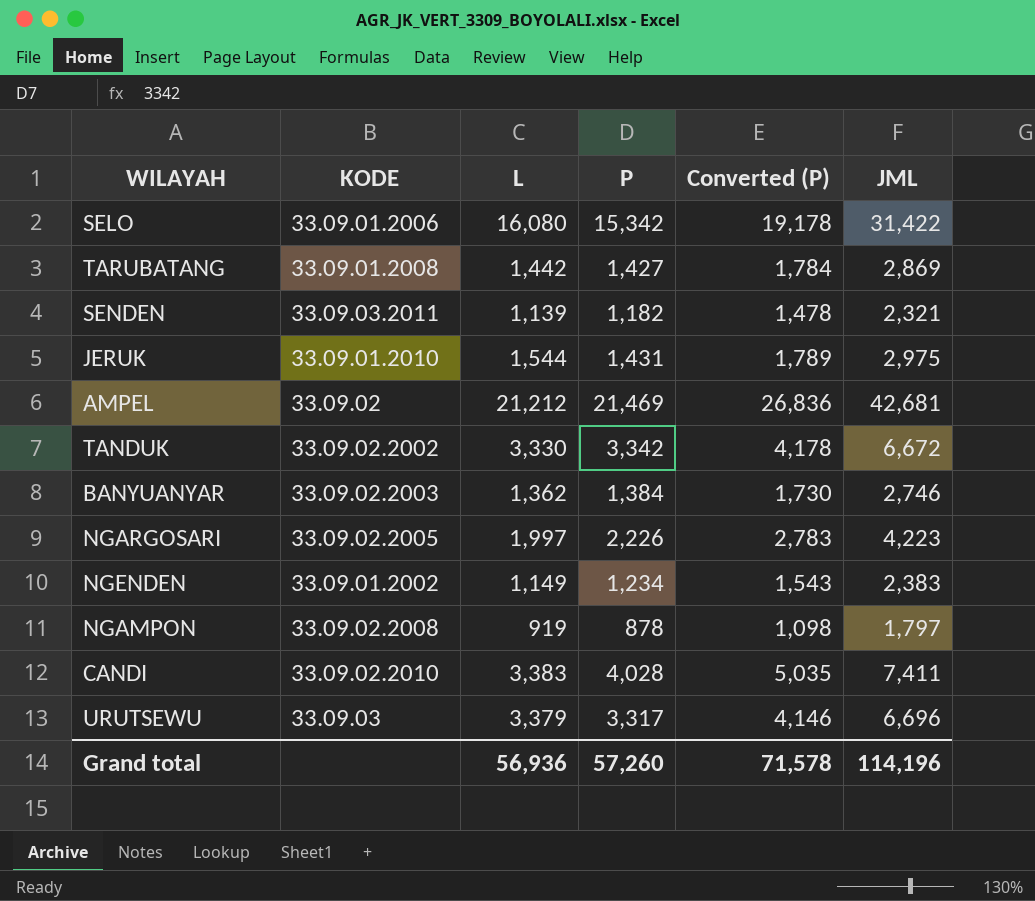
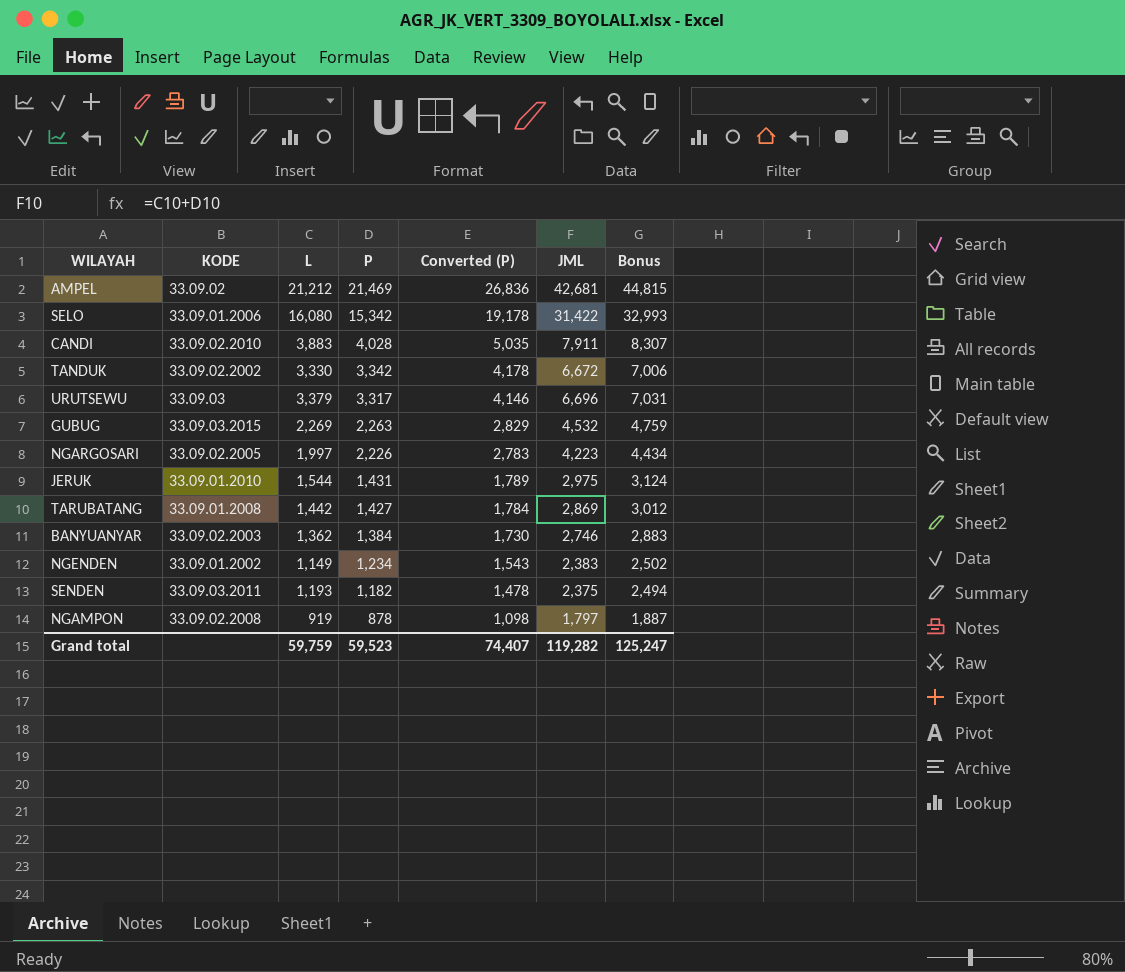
row order: none -> P descending
column Bonus | formula: none -> [JML] * 1.05
CANDI | L: 3,383 -> 3,883
CANDI | JML: 7,411 -> 7,911
row GUBUG: none -> 33.09.03.2015 | 2,269 | 2,263 | 2,829 | 4,532 | 4,759
SENDEN | L: 1,139 -> 1,193
SENDEN | JML: 2,321 -> 2,375
Grand total | L: 56,936 -> 59,759
Grand total | P: 57,260 -> 59,523
Grand total | Converted (P): 71,578 -> 74,407
Grand total | JML: 114,196 -> 119,282

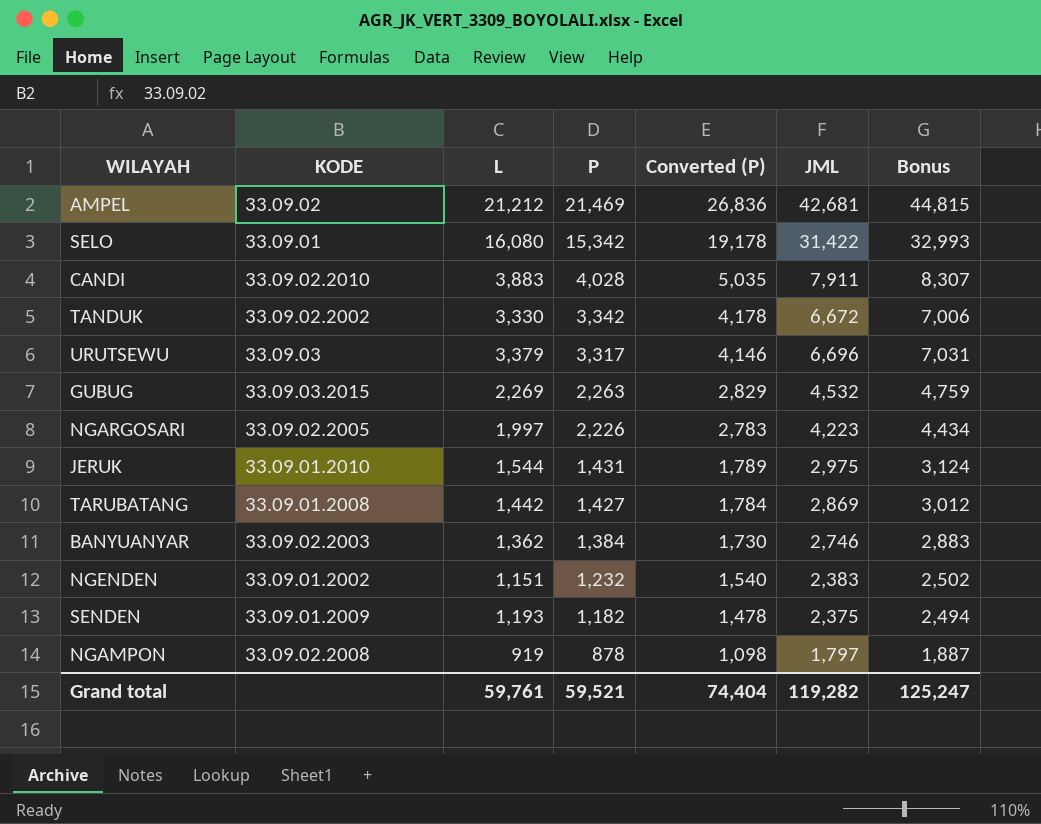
SELO | KODE: 33.09.01.2006 -> 33.09.01
NGENDEN | L: 1,149 -> 1,151
NGENDEN | P: 1,234 -> 1,232
NGENDEN | Converted (P): 1,543 -> 1,540
SENDEN | KODE: 33.09.03.2011 -> 33.09.01.2009
Grand total | L: 59,759 -> 59,761
Grand total | P: 59,523 -> 59,521
Grand total | Converted (P): 74,407 -> 74,404

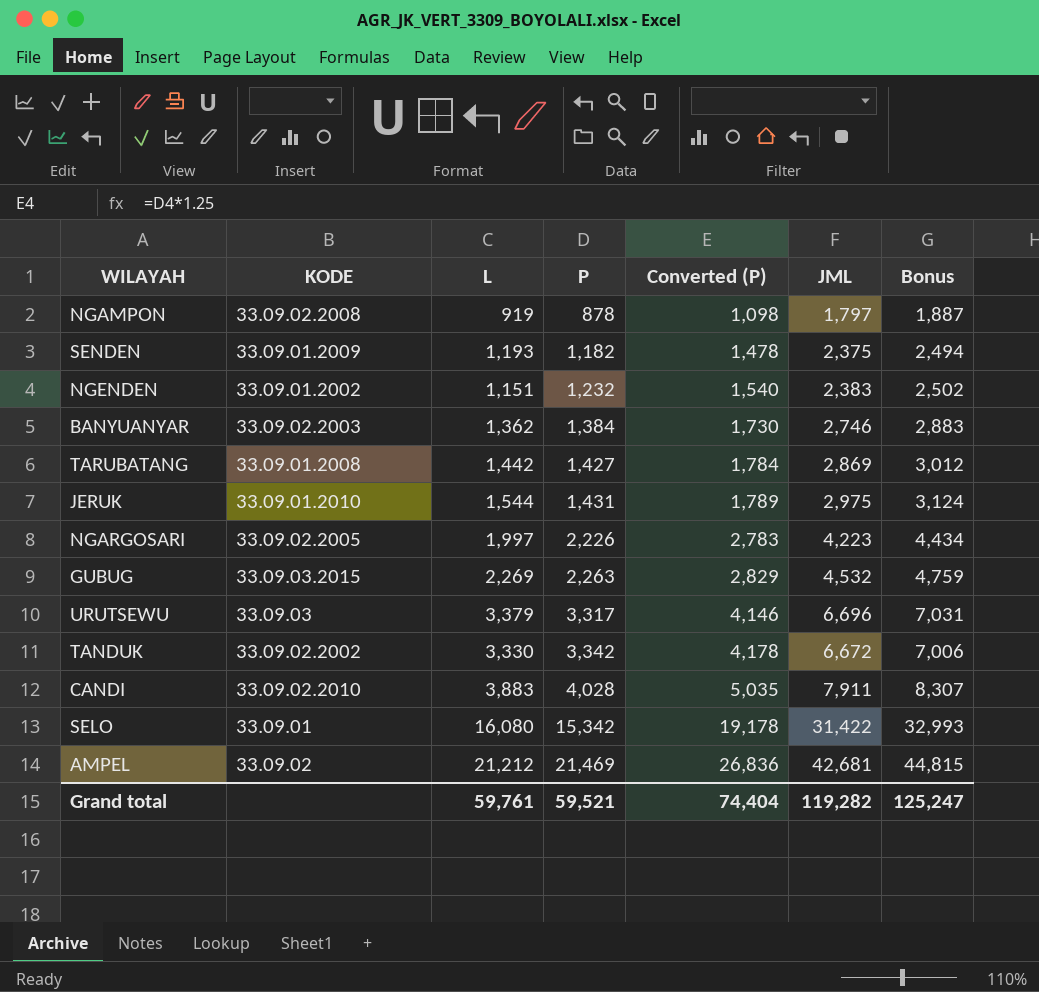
row order: P descending -> P ascending

